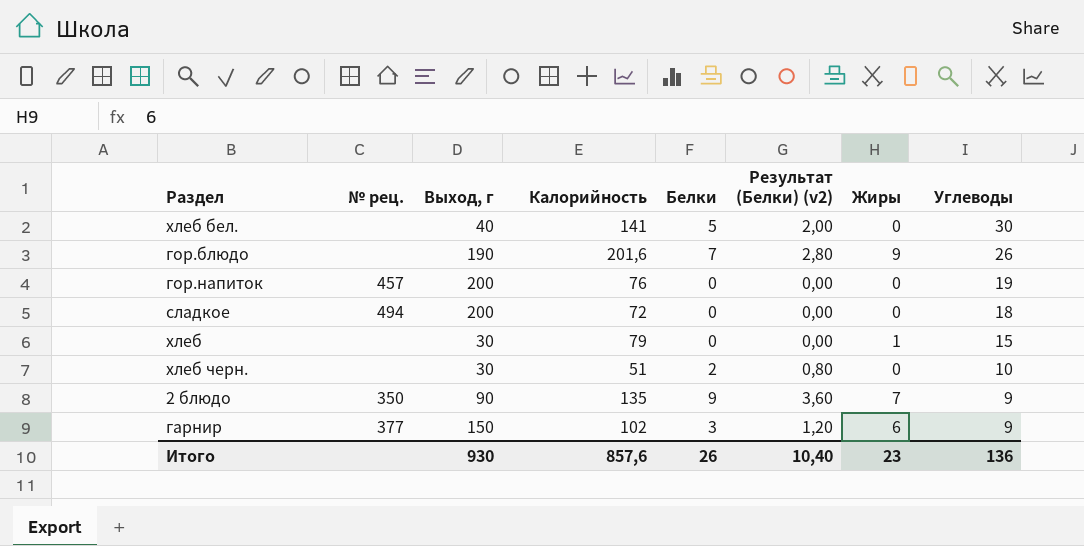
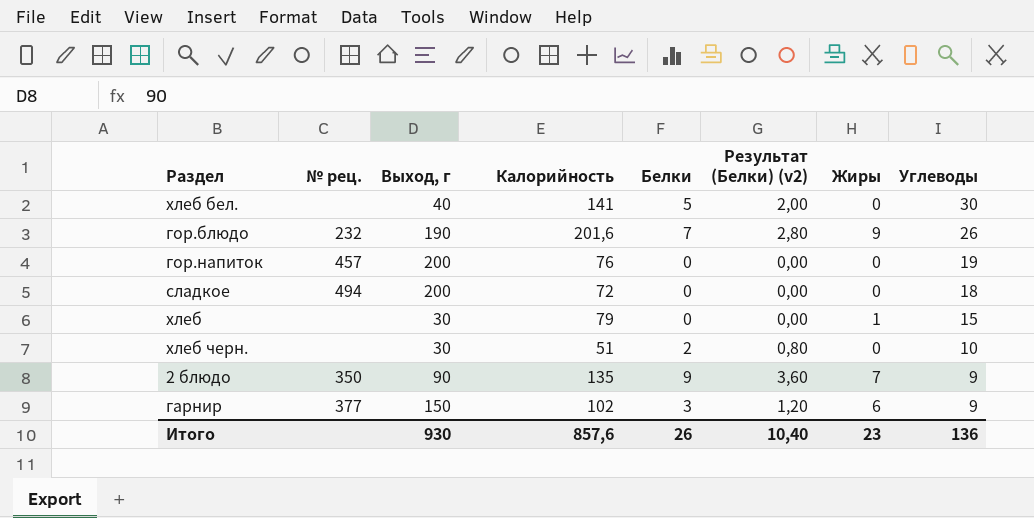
гор.блюдо | № рец.: none -> 232

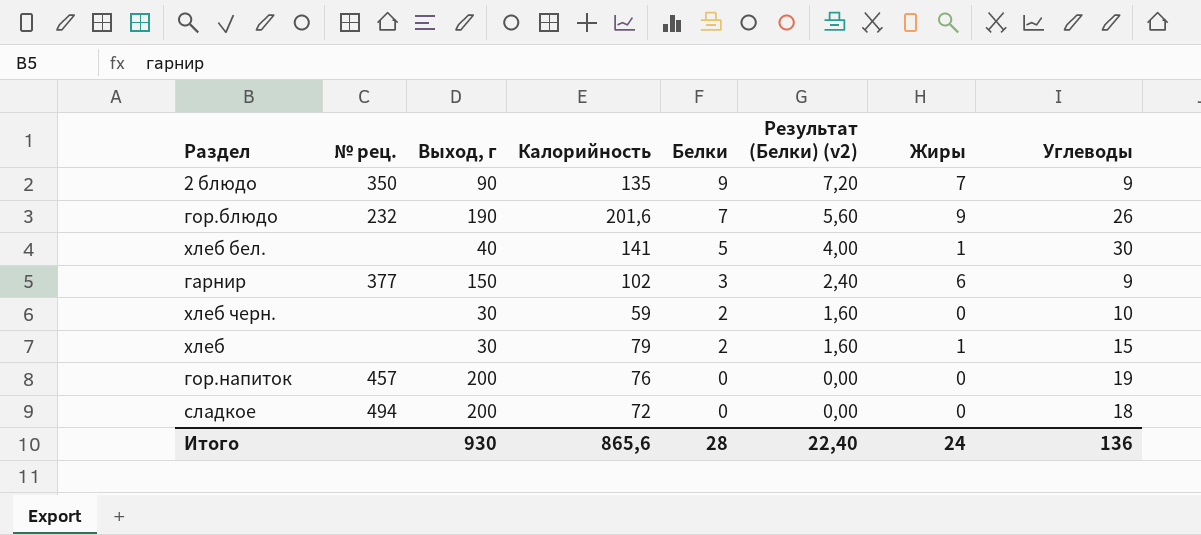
row order: Углеводы descending -> Белки descending
column Результат (Белки) (v2) | formula: [Белки] * 0,4 -> [Белки] * 0,8
хлеб бел. | Жиры: 0 -> 1
хлеб черн. | Калорийность: 51 -> 59
хлеб | Белки: 0 -> 2
Итого | Калорийность: 857,6 -> 865,6
Итого | Белки: 26 -> 28
Итого | Результат (Белки) (v2): 10,40 -> 22,40
Итого | Жиры: 23 -> 24

